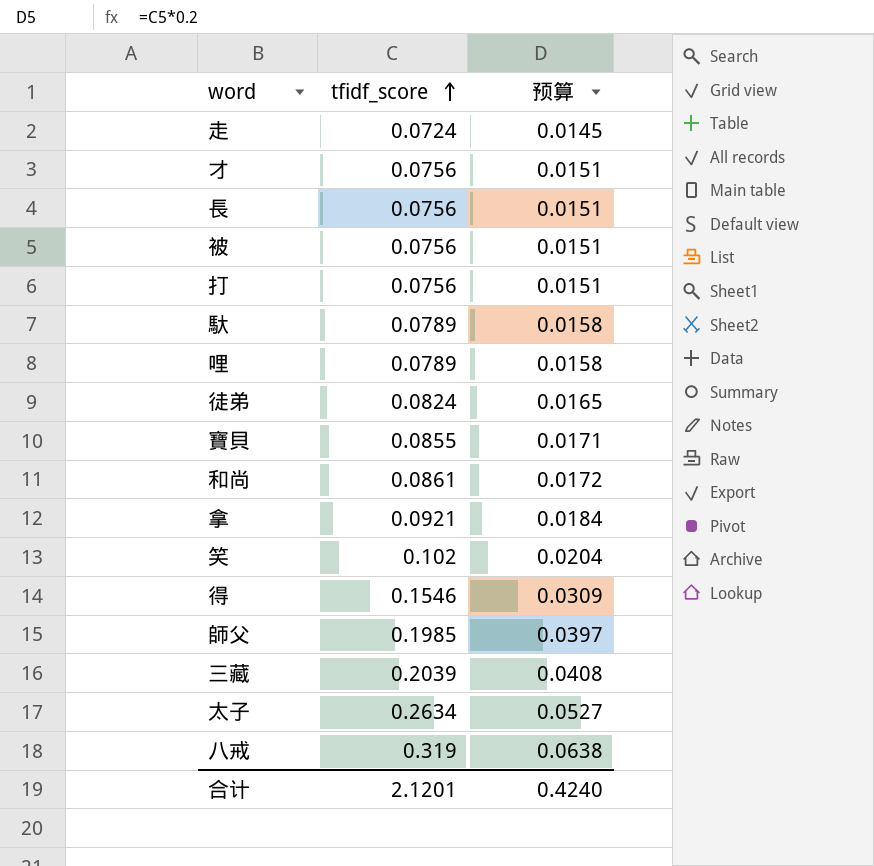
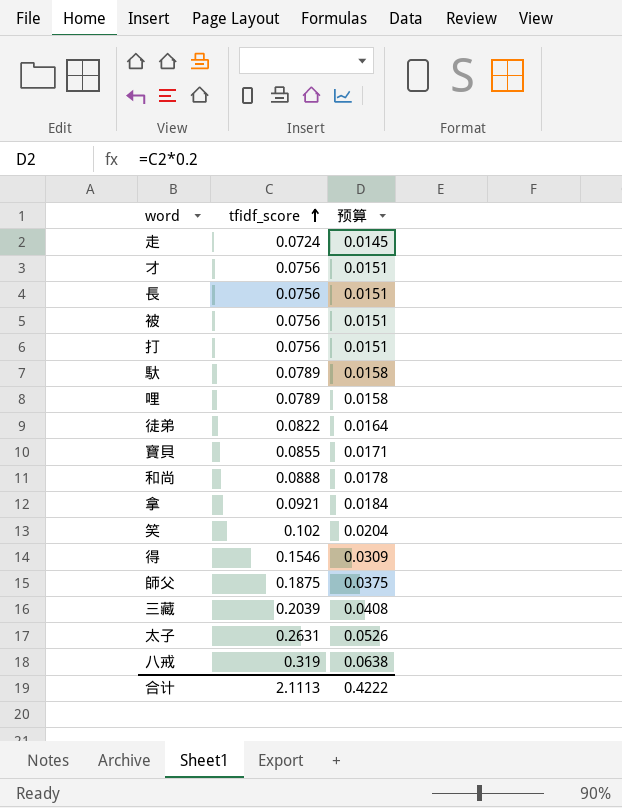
徒弟 | tfidf_score: 0.0824 -> 0.0822
徒弟 | 预算: 0.0165 -> 0.0164
和尚 | tfidf_score: 0.0861 -> 0.0888
和尚 | 预算: 0.0172 -> 0.0178
師父 | tfidf_score: 0.1985 -> 0.1875
師父 | 预算: 0.0397 -> 0.0375
太子 | tfidf_score: 0.2634 -> 0.2631
太子 | 预算: 0.0527 -> 0.0526
合计 | tfidf_score: 2.1201 -> 2.1113
合计 | 预算: 0.4240 -> 0.4222

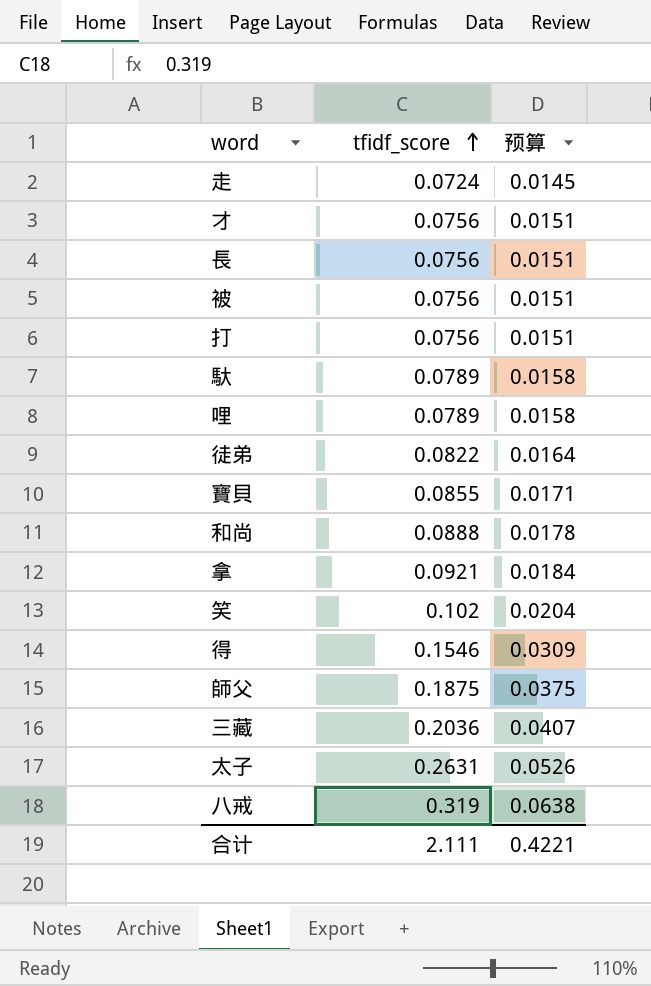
三藏 | tfidf_score: 0.2039 -> 0.2036
三藏 | 预算: 0.0408 -> 0.0407
合计 | tfidf_score: 2.1113 -> 2.111
合计 | 预算: 0.4222 -> 0.4221

